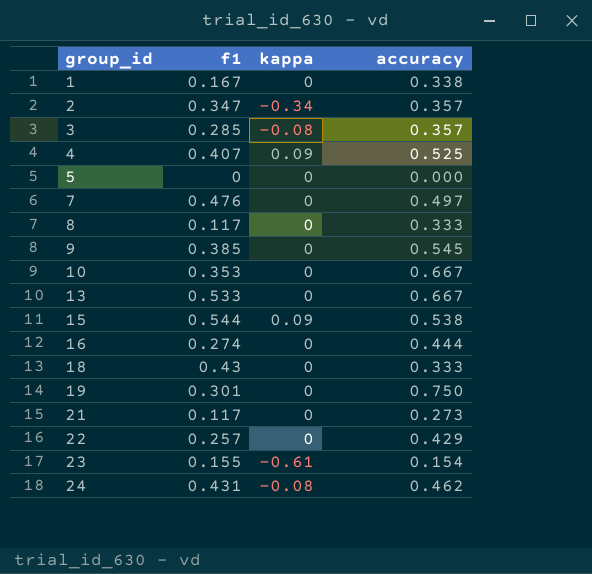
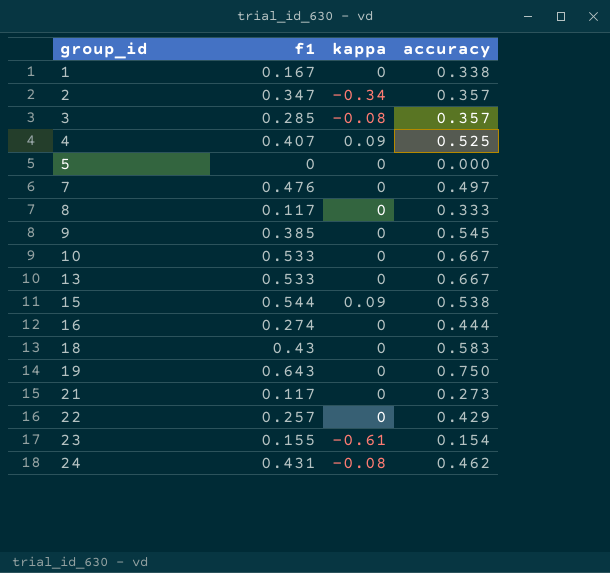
10 | f1: 0.353 -> 0.533
18 | accuracy: 0.333 -> 0.583
19 | f1: 0.301 -> 0.643

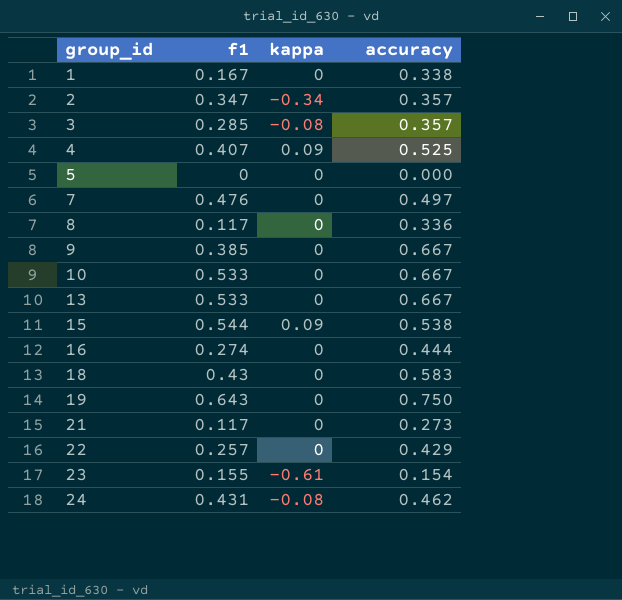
8 | accuracy: 0.333 -> 0.336
9 | accuracy: 0.545 -> 0.667

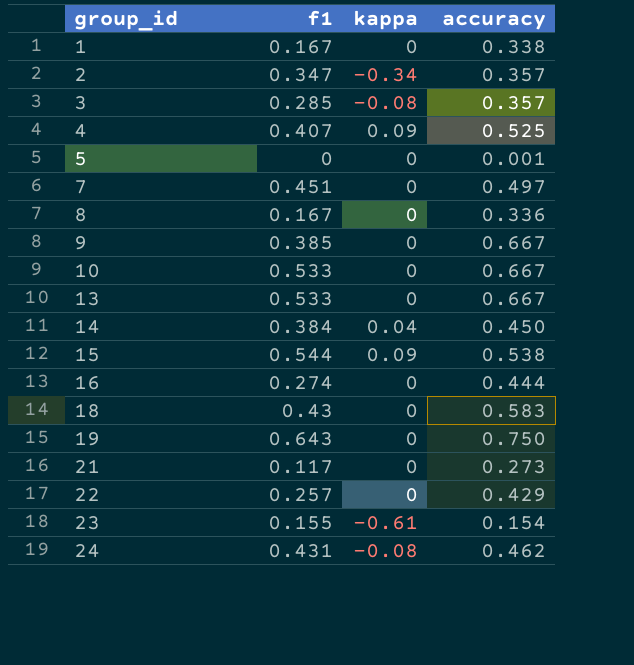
5 | accuracy: 0.000 -> 0.001
7 | f1: 0.476 -> 0.451
8 | f1: 0.117 -> 0.167
row 14: none -> 0.384 | 0.04 | 0.450

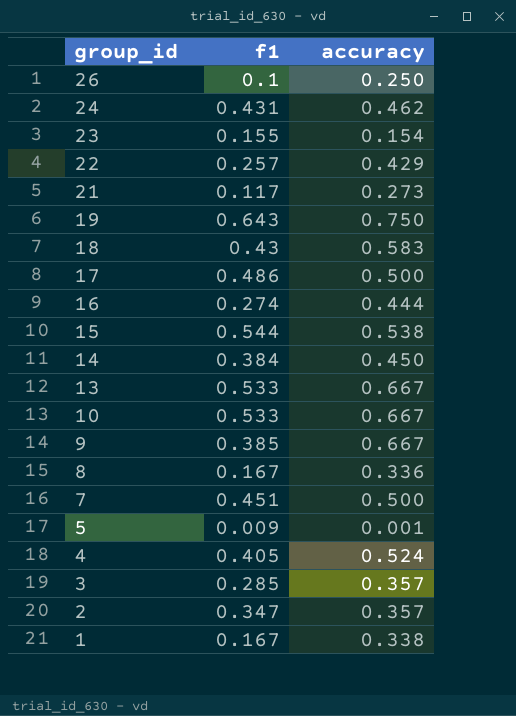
row order: group_id ascending -> group_id descending
column kappa | position: 3 -> none
row 26: none -> 0.1 | 0.250
row 17: none -> 0.486 | 0.500
7 | accuracy: 0.497 -> 0.500
5 | f1: 0 -> 0.009
4 | f1: 0.407 -> 0.405
4 | accuracy: 0.525 -> 0.524

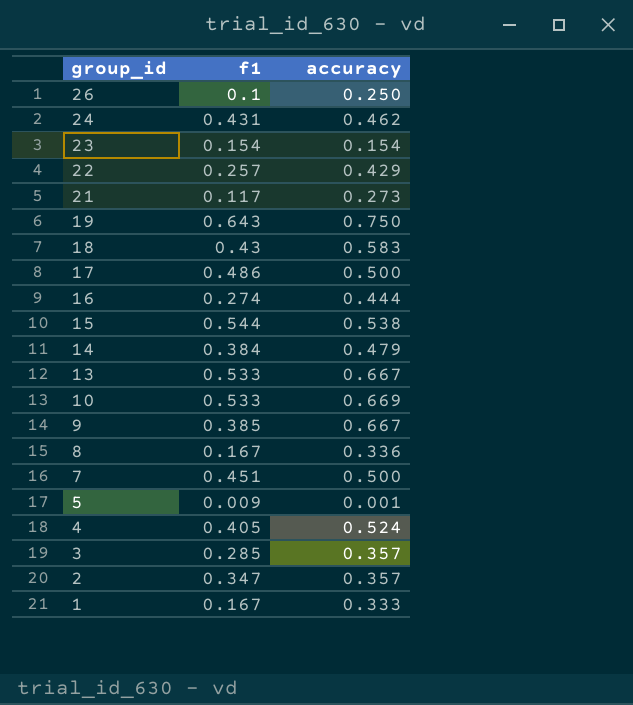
23 | f1: 0.155 -> 0.154
14 | accuracy: 0.450 -> 0.479
10 | accuracy: 0.667 -> 0.669
1 | accuracy: 0.338 -> 0.333

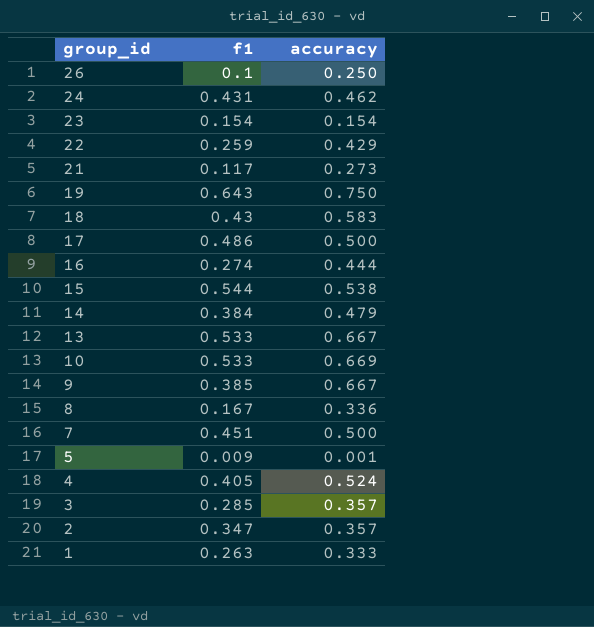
22 | f1: 0.257 -> 0.259
1 | f1: 0.167 -> 0.263

